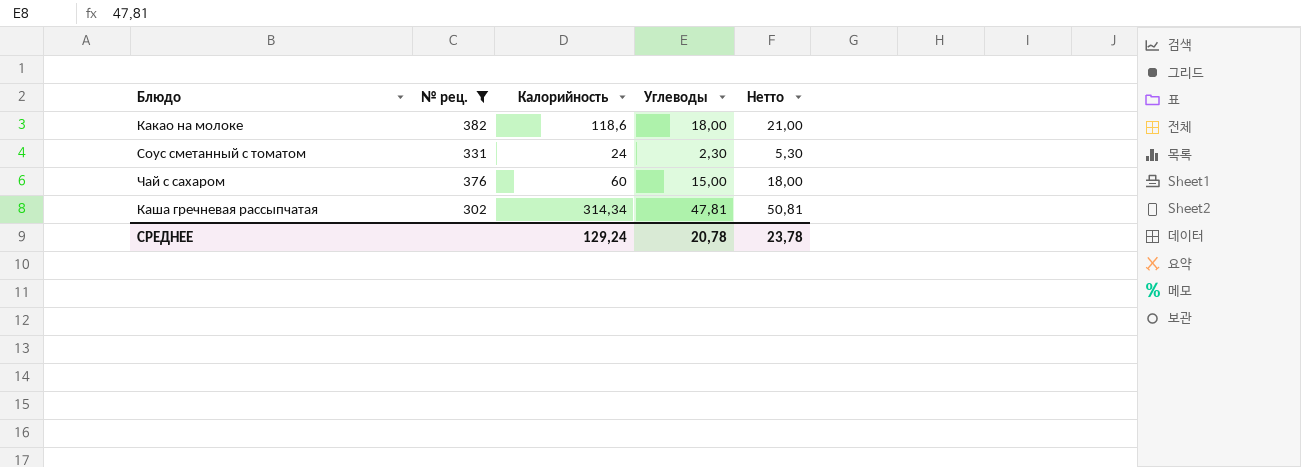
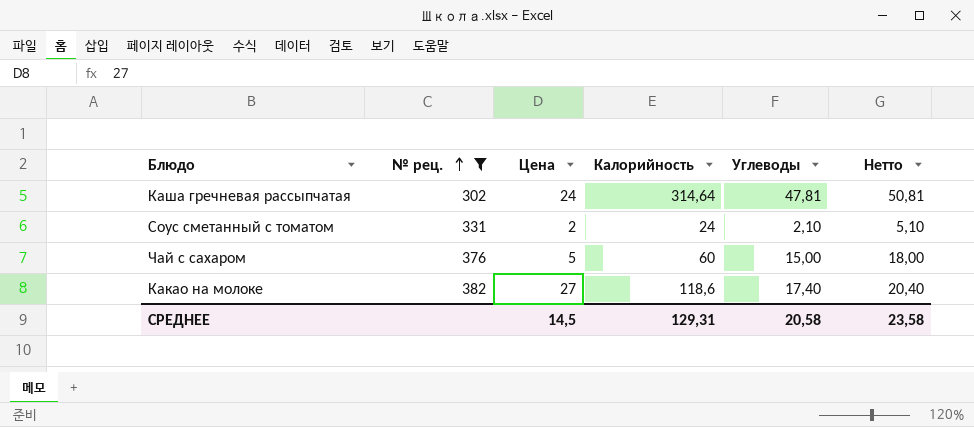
row order: none -> № рец. ascending
column Цена | position: none -> 3
Каша гречневая рассыпчатая | Калорийность: 314,34 -> 314,64
Соус сметанный с томатом | Углеводы: 2,30 -> 2,10
Соус сметанный с томатом | Нетто: 5,30 -> 5,10
Какао на молоке | Углеводы: 18,00 -> 17,40
Какао на молоке | Нетто: 21,00 -> 20,40
СРЕДНЕЕ | Калорийность: 129,24 -> 129,31
СРЕДНЕЕ | Углеводы: 20,78 -> 20,58
СРЕДНЕЕ | Нетто: 23,78 -> 23,58

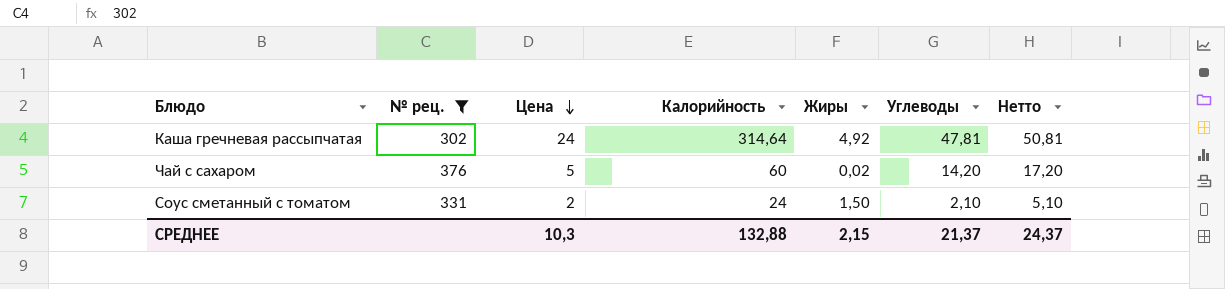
row order: № рец. ascending -> Цена descending
column Жиры | position: none -> 5
row Какао на молоке: 382 | 27 | 118,6 | 17,40 | 20,40 -> none
Чай с сахаром | Углеводы: 15,00 -> 14,20
Чай с сахаром | Нетто: 18,00 -> 17,20
СРЕДНЕЕ | Цена: 14,5 -> 10,3
СРЕДНЕЕ | Калорийность: 129,31 -> 132,88
СРЕДНЕЕ | Углеводы: 20,58 -> 21,37
СРЕДНЕЕ | Нетто: 23,58 -> 24,37

